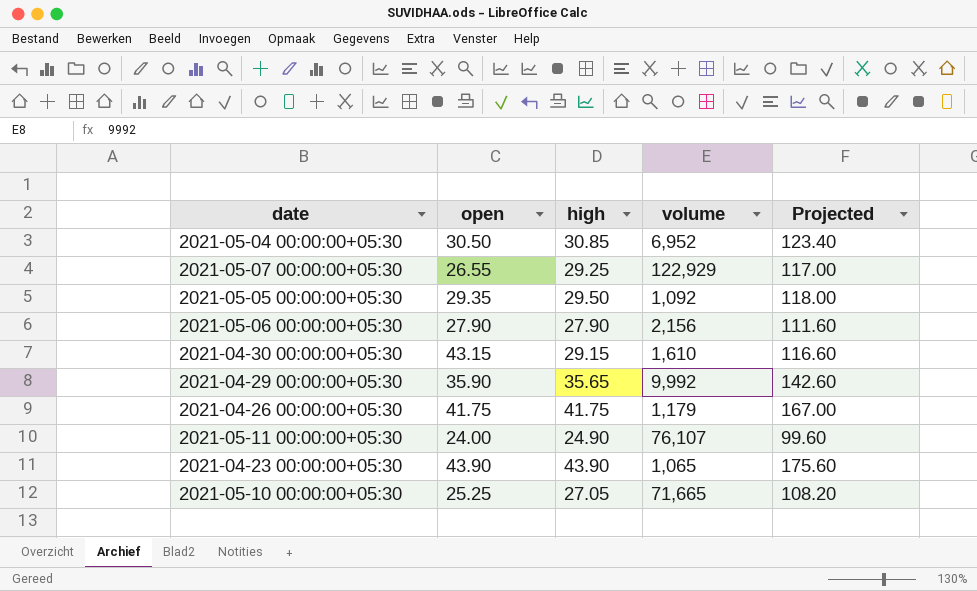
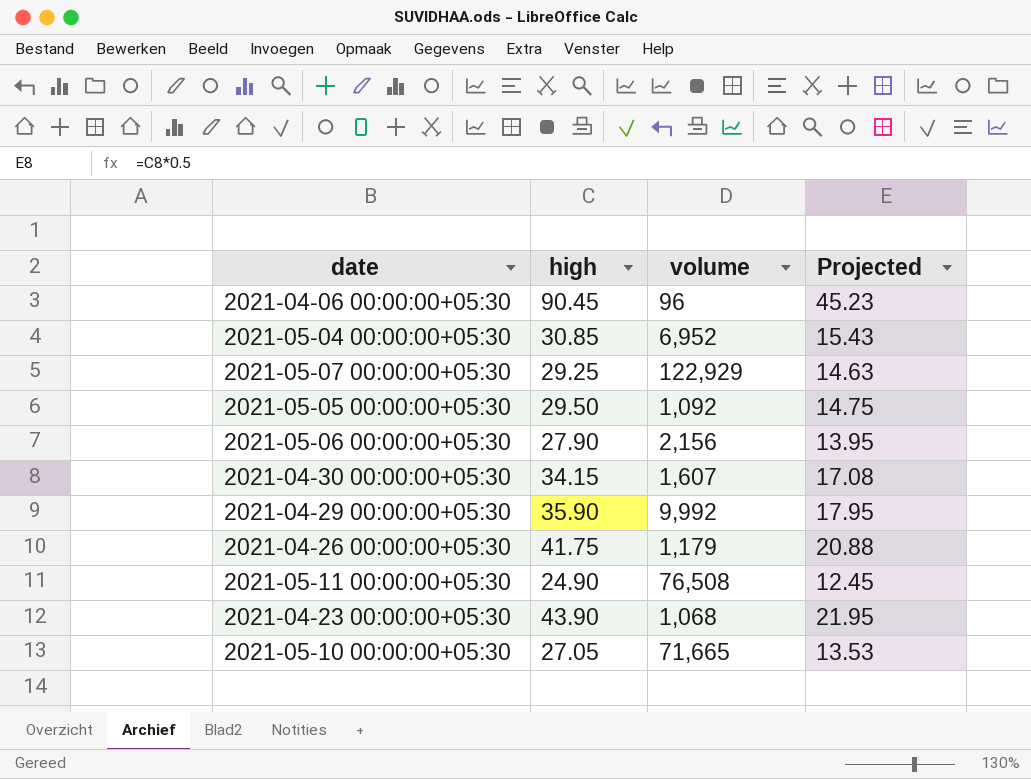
column open | position: 2 -> none
column Projected | formula: [high] * 4 -> [high] * 0.5
row 2021-04-06 00:00:00+05:30: none -> 90.45 | 96 | 45.23
2021-04-30 00:00:00+05:30 | high: 29.15 -> 34.15
2021-04-30 00:00:00+05:30 | volume: 1,610 -> 1,607
2021-04-29 00:00:00+05:30 | high: 35.65 -> 35.90
2021-05-11 00:00:00+05:30 | volume: 76,107 -> 76,508
2021-04-23 00:00:00+05:30 | volume: 1,065 -> 1,068

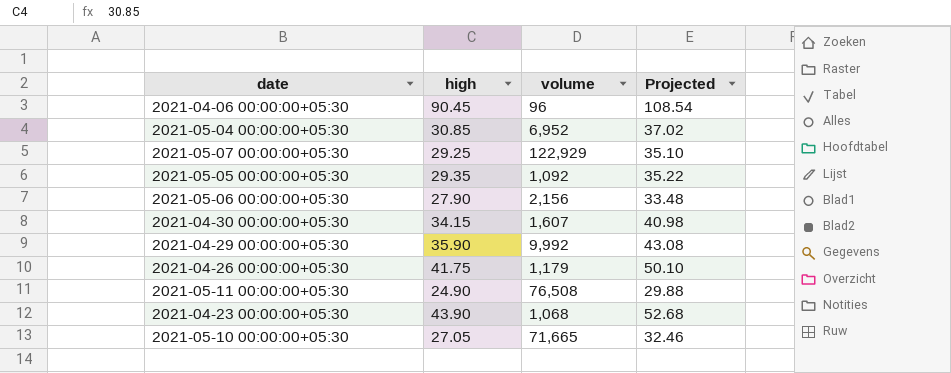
column Projected | formula: [high] * 0.5 -> [high] * 1.2
2021-05-05 00:00:00+05:30 | high: 29.50 -> 29.35

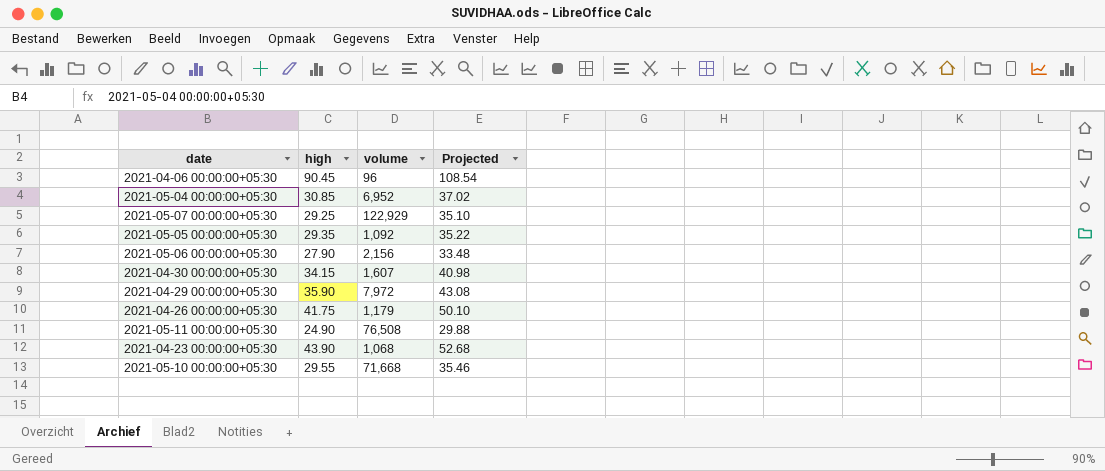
2021-04-29 00:00:00+05:30 | volume: 9,992 -> 7,972
2021-05-10 00:00:00+05:30 | high: 27.05 -> 29.55
2021-05-10 00:00:00+05:30 | volume: 71,665 -> 71,668
2021-05-10 00:00:00+05:30 | Projected: 32.46 -> 35.46

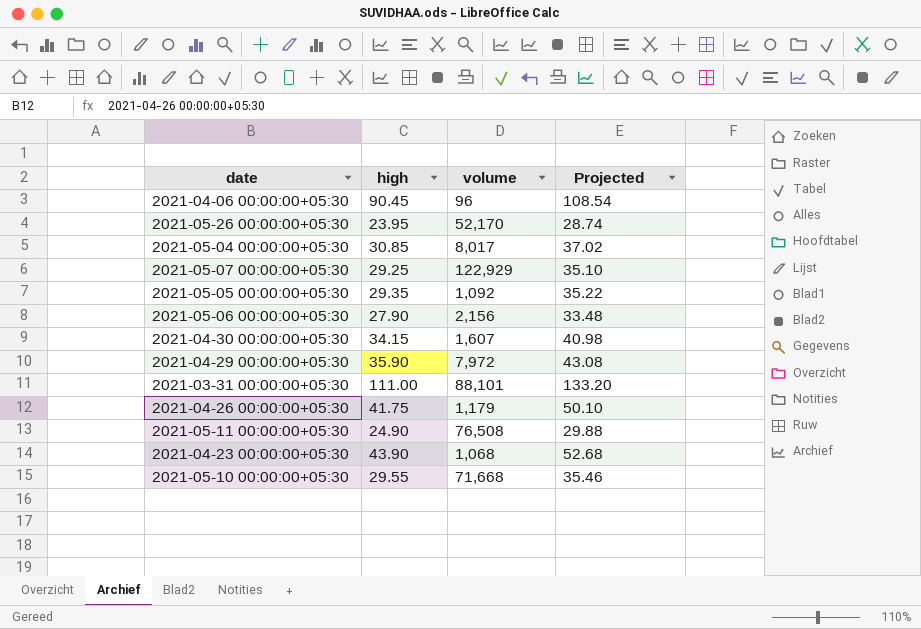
row 2021-05-26 00:00:00+05:30: none -> 23.95 | 52,170 | 28.74
2021-05-04 00:00:00+05:30 | volume: 6,952 -> 8,017
row 2021-03-31 00:00:00+05:30: none -> 111.00 | 88,101 | 133.20

